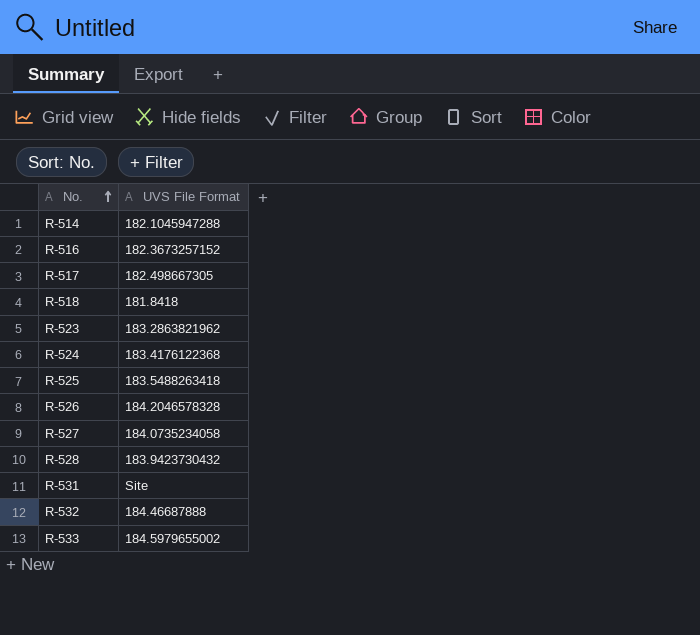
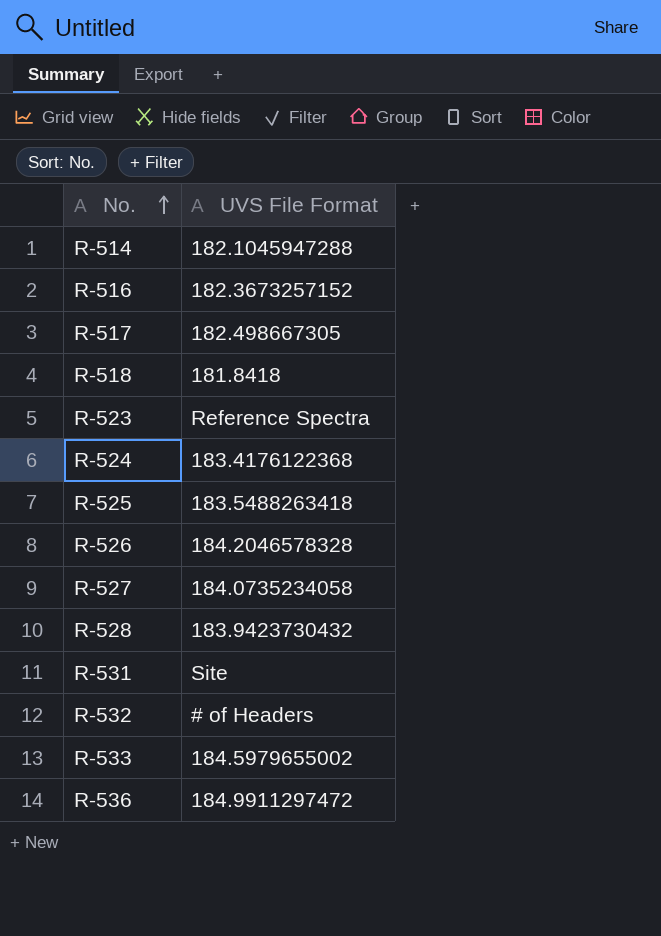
R-523 | UVS File Format: 183.2863821962 -> Reference Spectra
R-532 | UVS File Format: 184.46687888 -> # of Headers
row R-536: none -> 184.9911297472

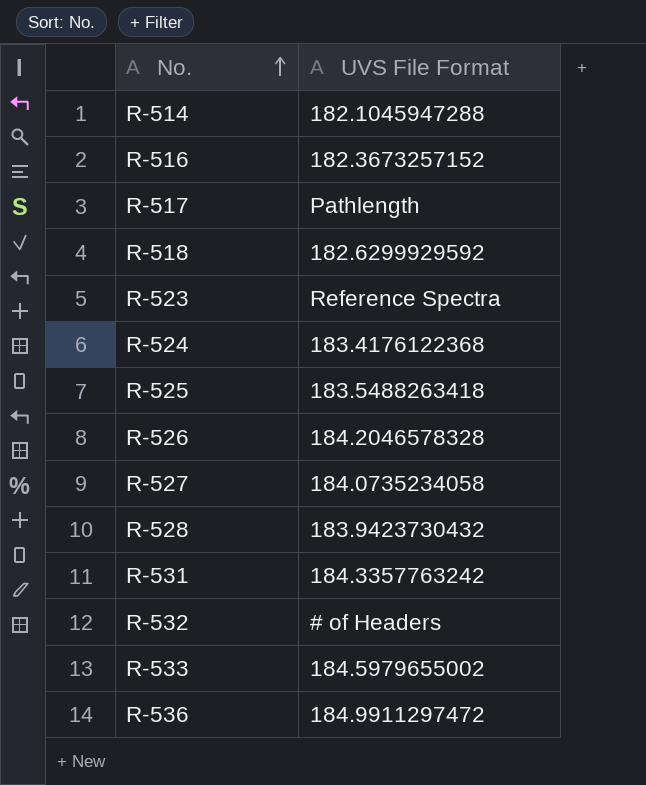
R-517 | UVS File Format: 182.498667305 -> Pathlength
R-518 | UVS File Format: 181.8418 -> 182.6299929592
R-531 | UVS File Format: Site -> 184.3357763242

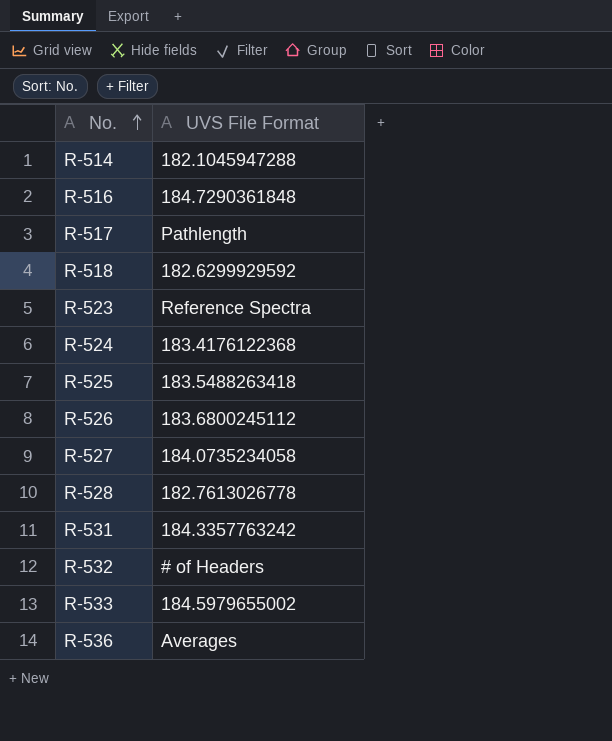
R-516 | UVS File Format: 182.3673257152 -> 184.7290361848
R-526 | UVS File Format: 184.2046578328 -> 183.6800245112
R-528 | UVS File Format: 183.9423730432 -> 182.7613026778
R-536 | UVS File Format: 184.9911297472 -> Averages

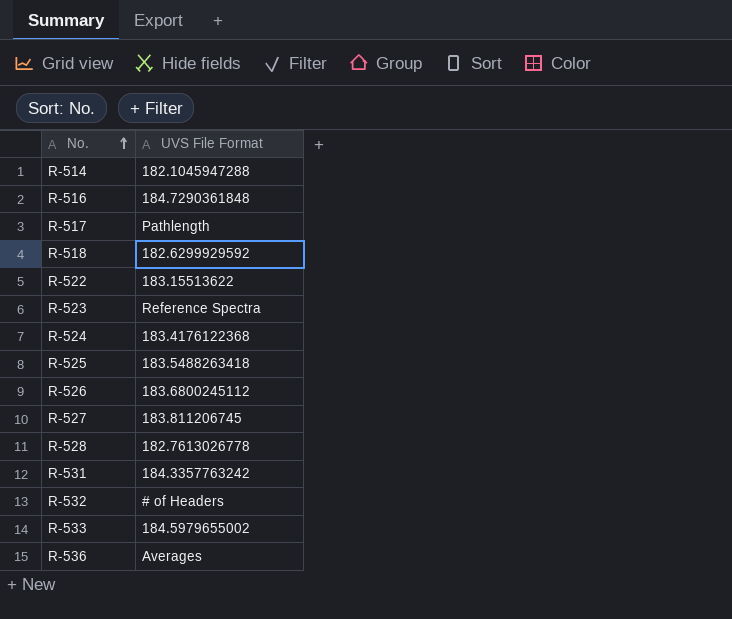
row R-522: none -> 183.15513622
R-527 | UVS File Format: 184.0735234058 -> 183.811206745

